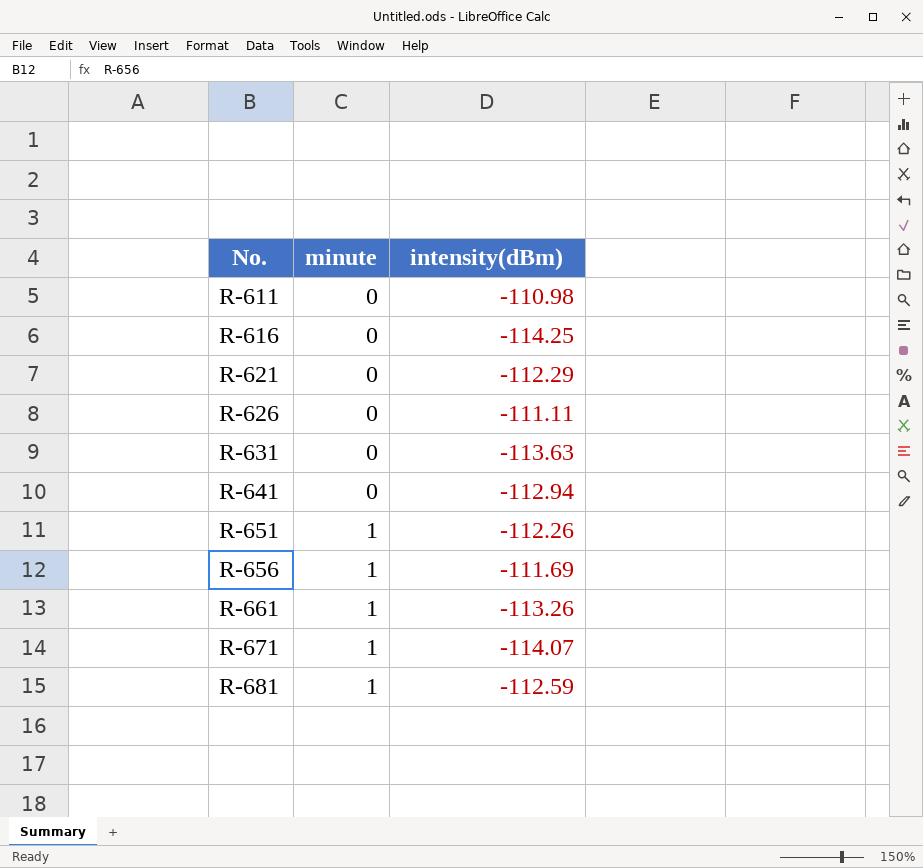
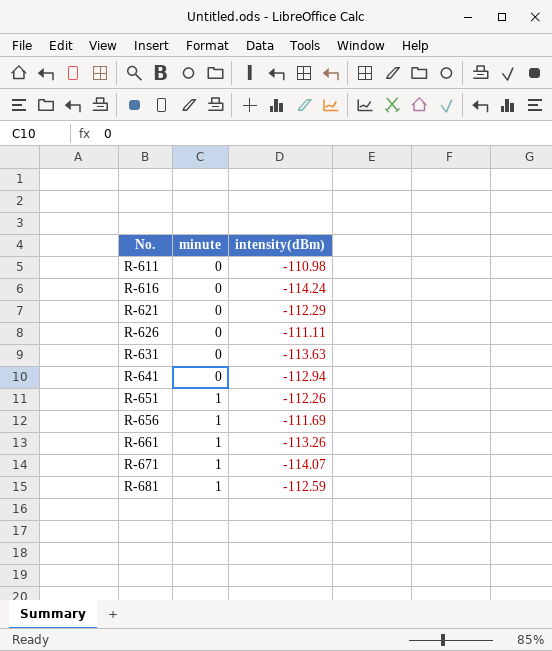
R-616 | intensity(dBm): -114.25 -> -114.24

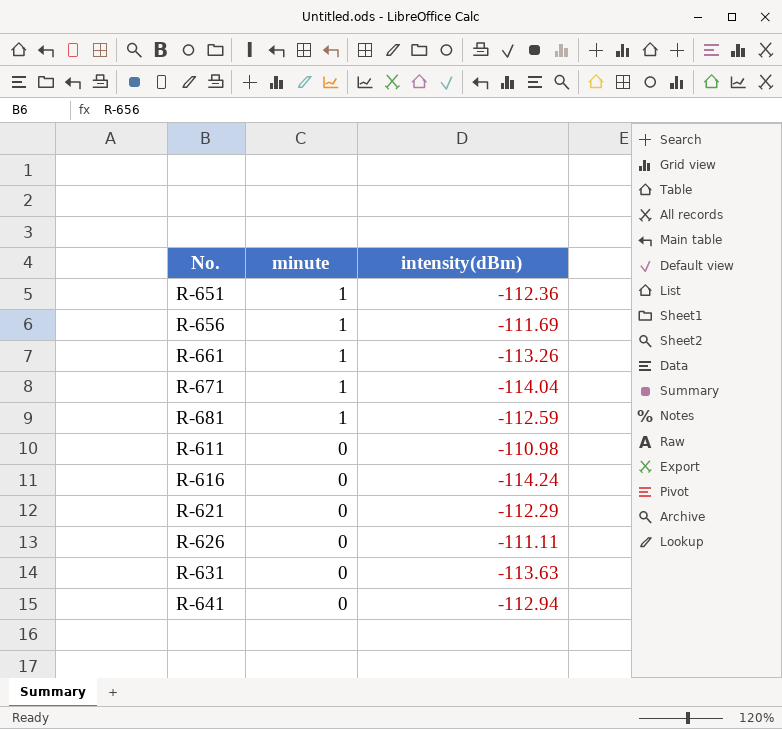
row order: No. ascending -> minute descending
R-651 | intensity(dBm): -112.26 -> -112.36
R-671 | intensity(dBm): -114.07 -> -114.04

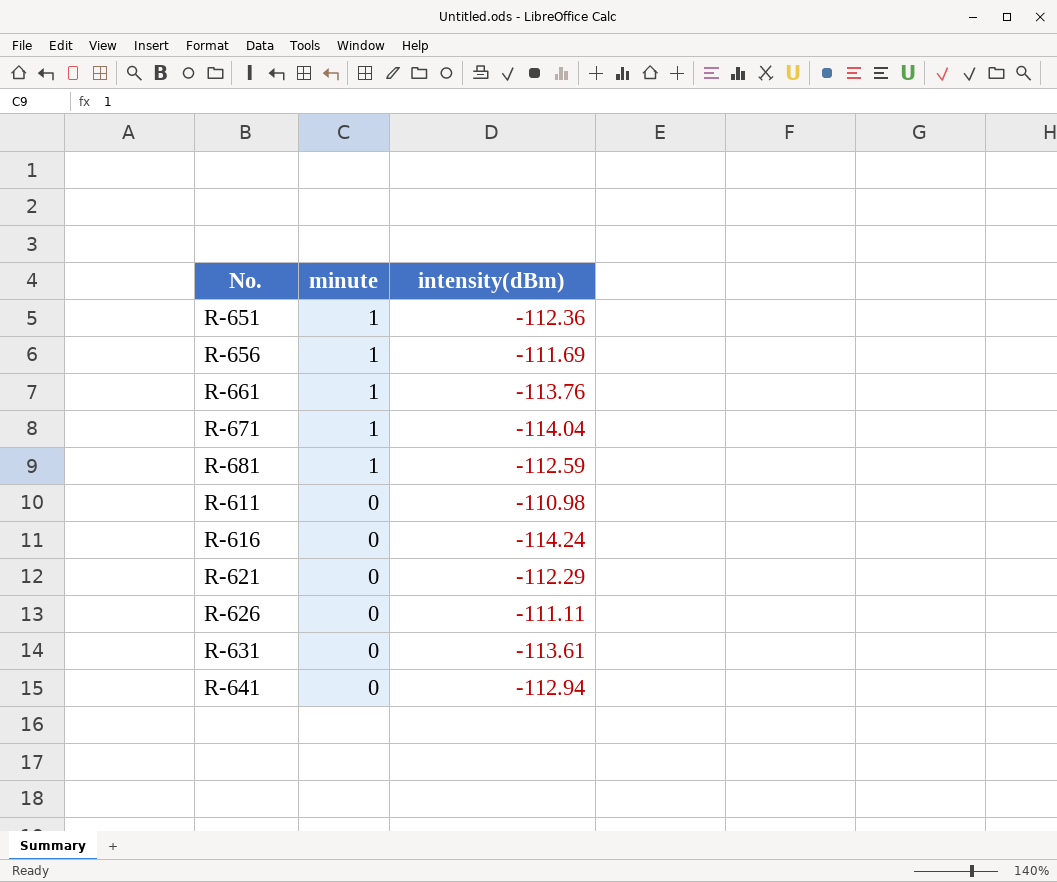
R-661 | intensity(dBm): -113.26 -> -113.76
R-631 | intensity(dBm): -113.63 -> -113.61

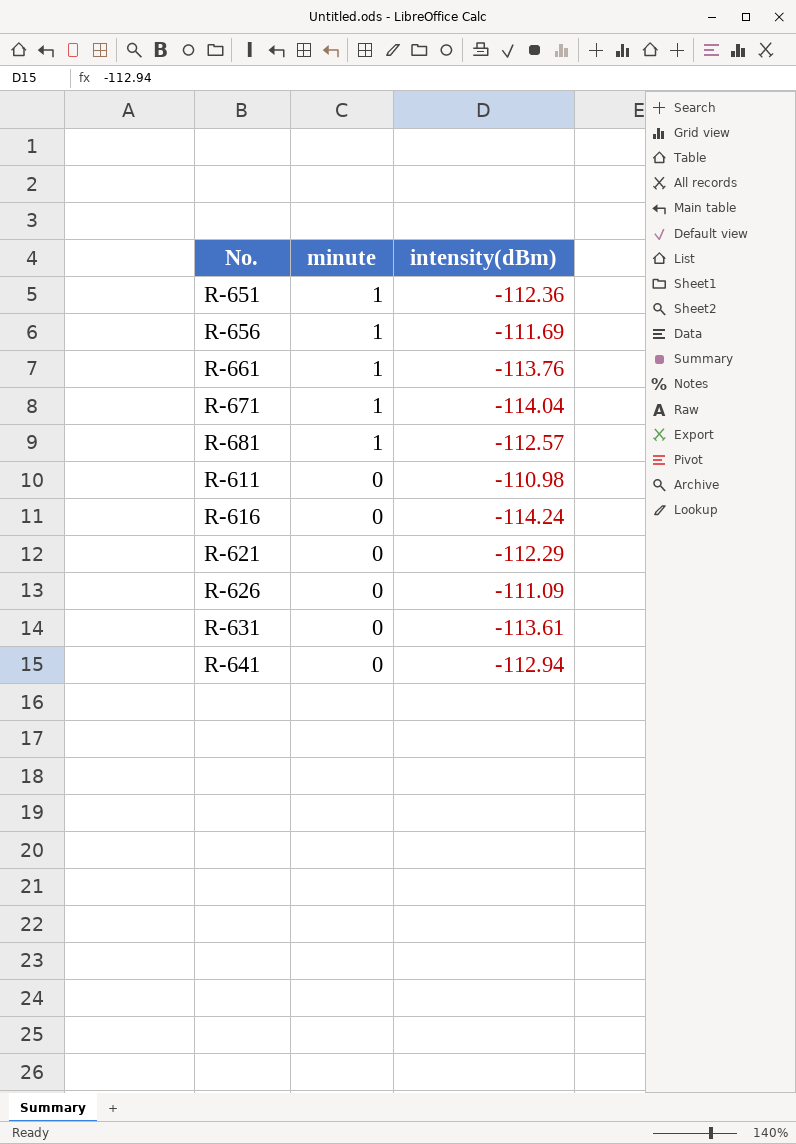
R-681 | intensity(dBm): -112.59 -> -112.57
R-626 | intensity(dBm): -111.11 -> -111.09

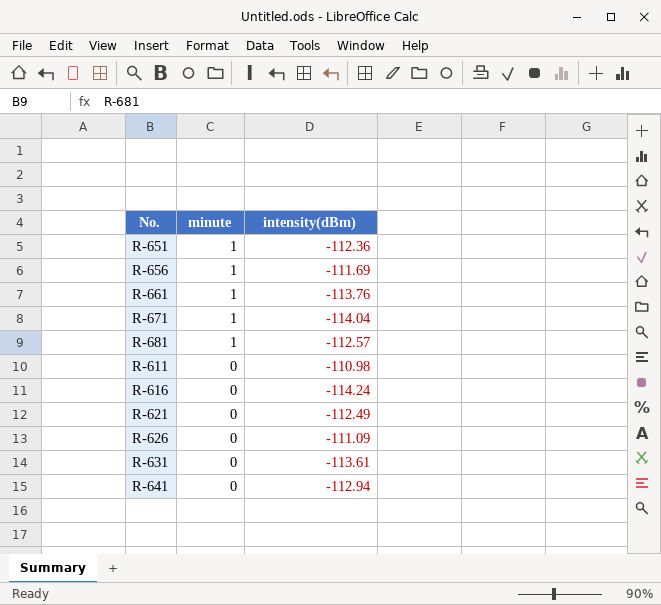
R-621 | intensity(dBm): -112.29 -> -112.49

